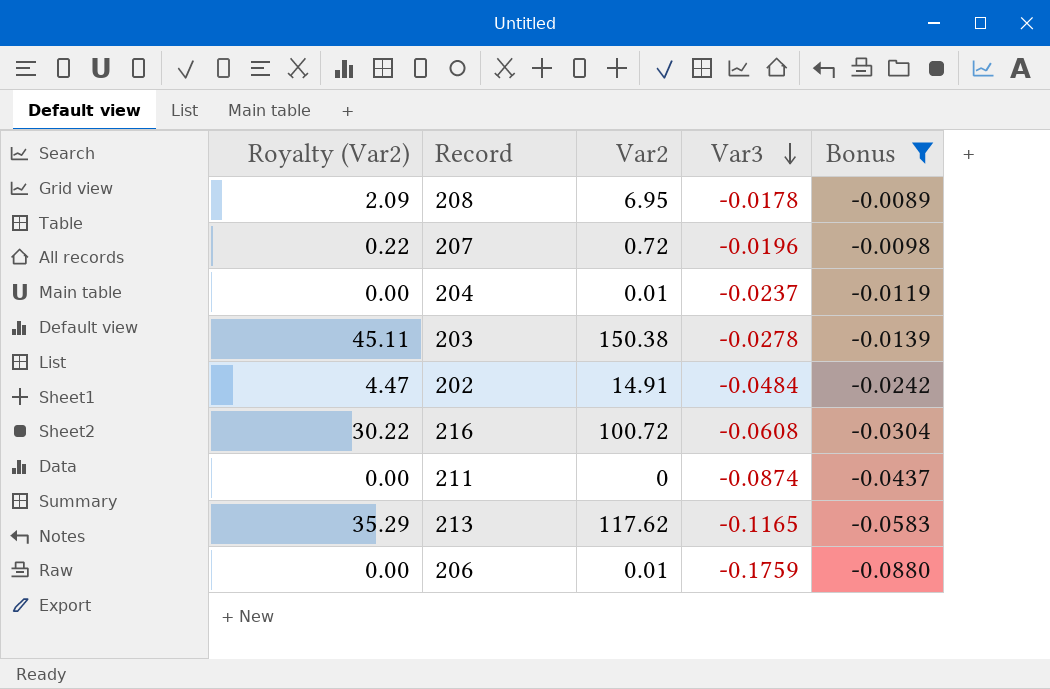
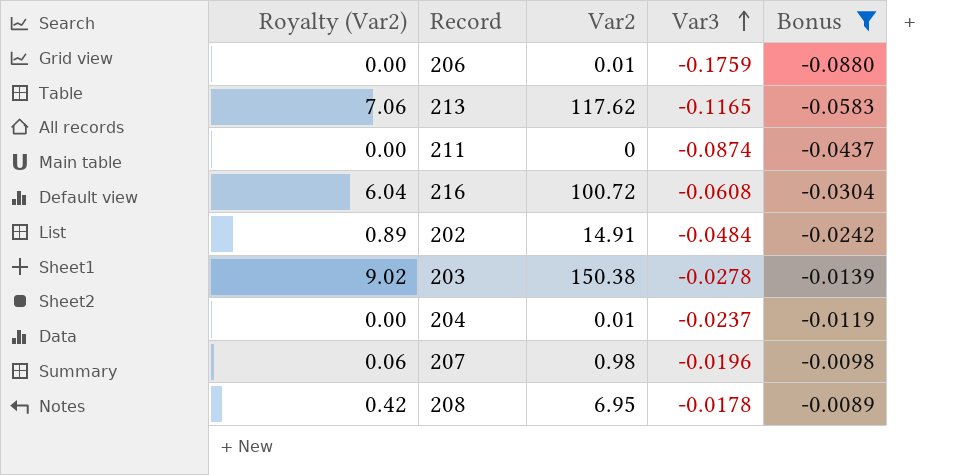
row order: Var3 descending -> Var3 ascending
column Royalty (Var2) | formula: [Var2] * 0.3 -> [Var2] * 0.06
207 | Var2: 0.72 -> 0.98

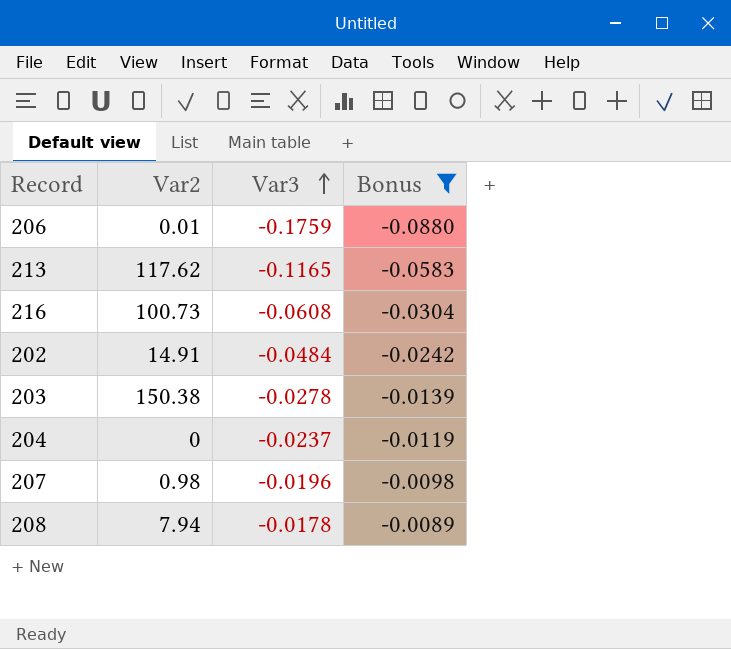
column Royalty (Var2) | formula: [Var2] * 0.06 -> none
row 211: 0.00 | 0 | -0.0874 | -0.0437 -> none
216 | Var2: 100.72 -> 100.73
204 | Var2: 0.01 -> 0
208 | Var2: 6.95 -> 7.94

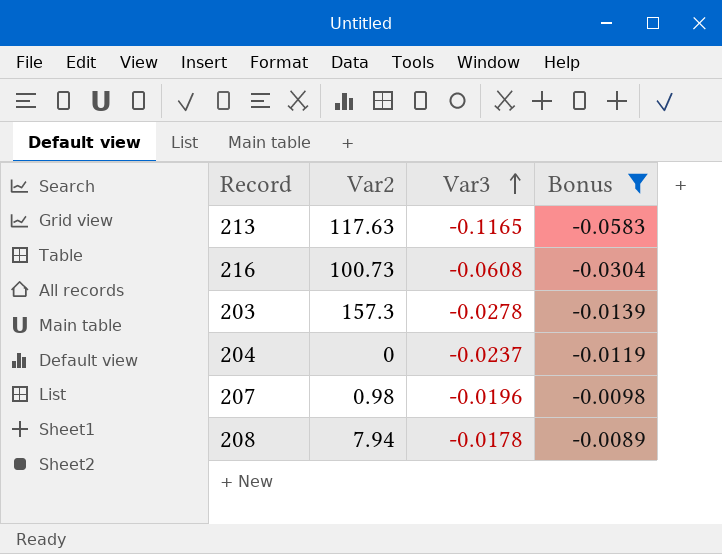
row 206: 0.01 | -0.1759 | -0.0880 -> none
row 202: 14.91 | -0.0484 | -0.0242 -> none
213 | Var2: 117.62 -> 117.63
203 | Var2: 150.38 -> 157.3

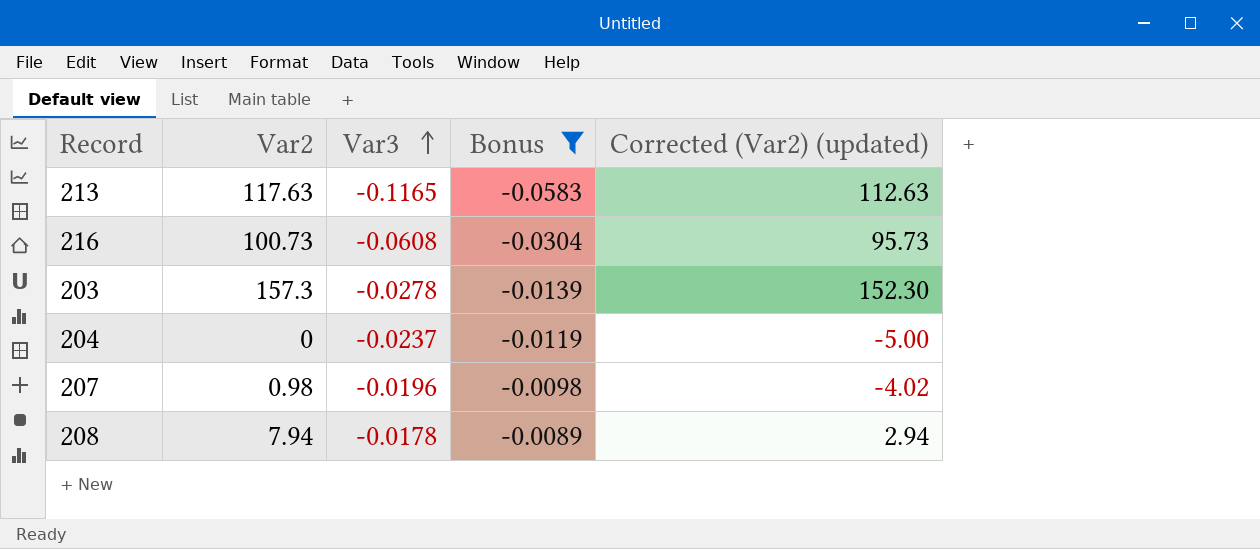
column Corrected (Var2) (updated) | formula: none -> [Var2] - 5

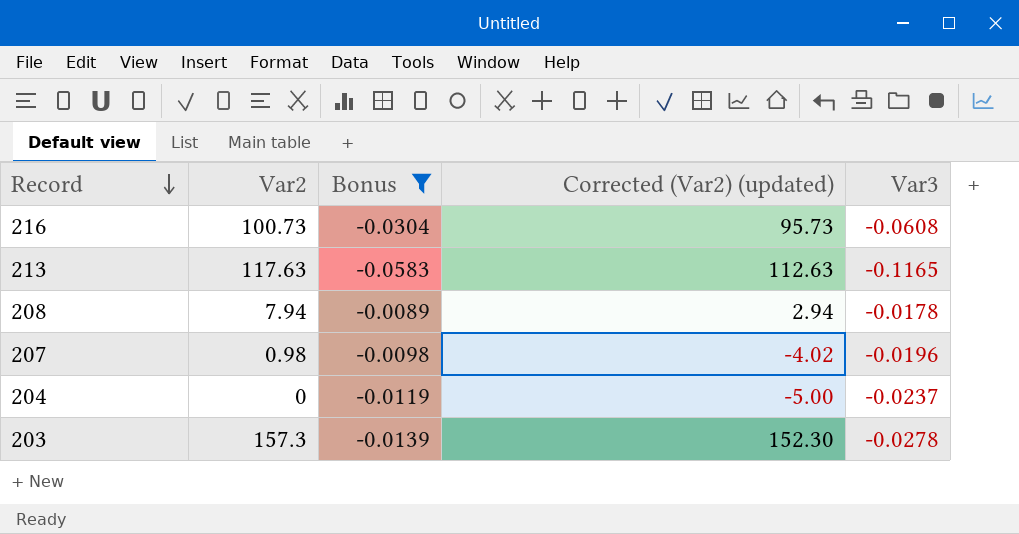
row order: Var3 ascending -> Record descending
column Var3 | position: 3 -> 5

